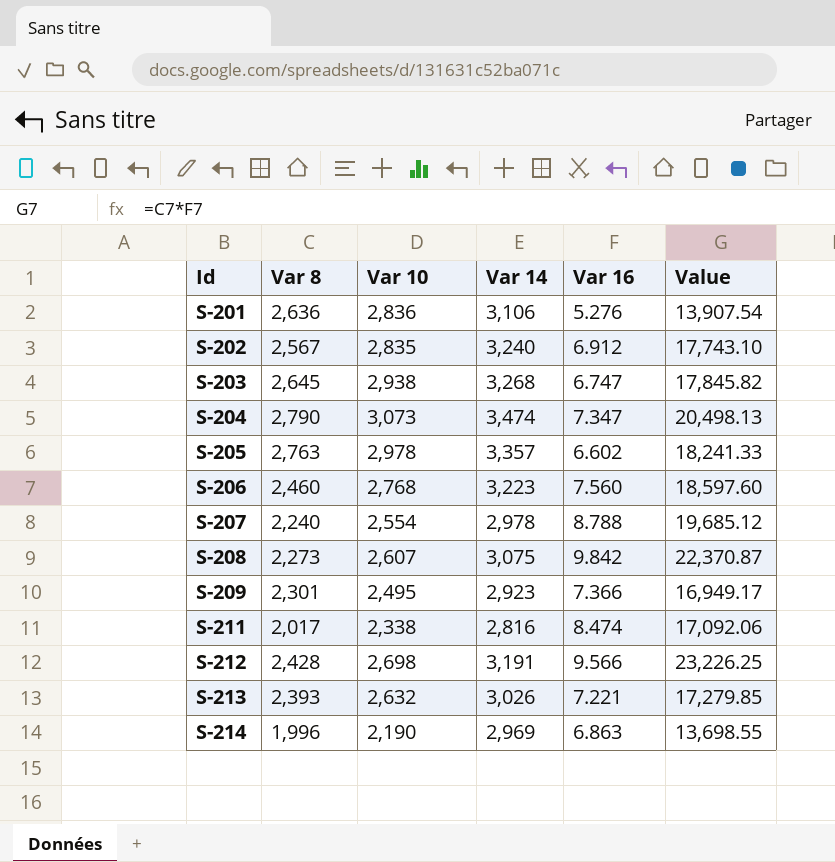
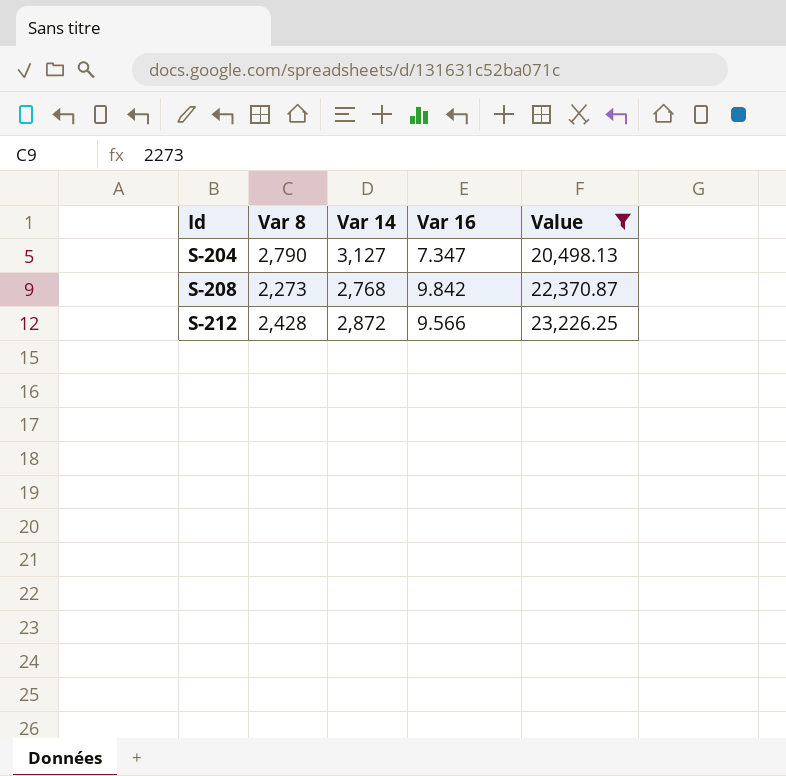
filter: none -> Value >= 20,498.13
column Var 10 | position: 3 -> none
S-204 | Var 14: 3,474 -> 3,127
S-208 | Var 14: 3,075 -> 2,768
S-212 | Var 14: 3,191 -> 2,872

